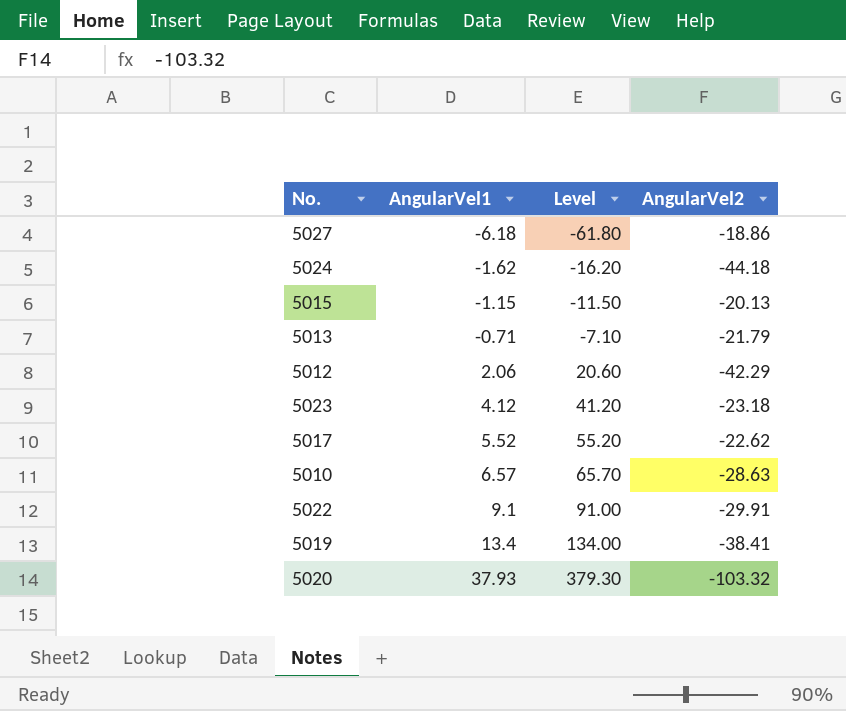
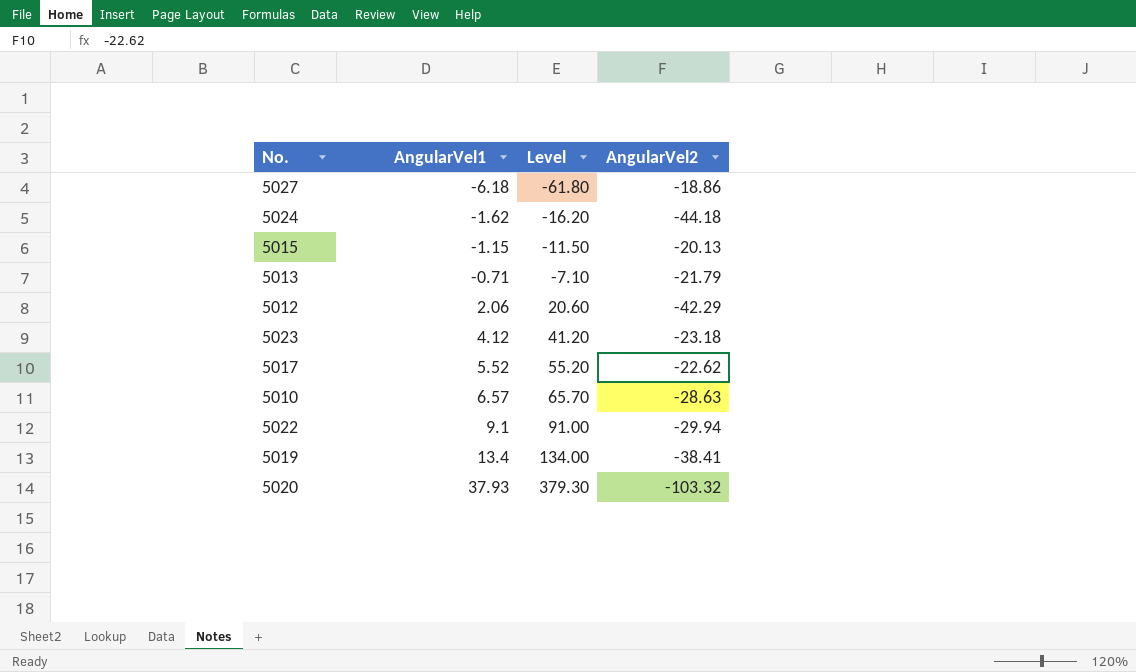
5022 | AngularVel2: -29.91 -> -29.94

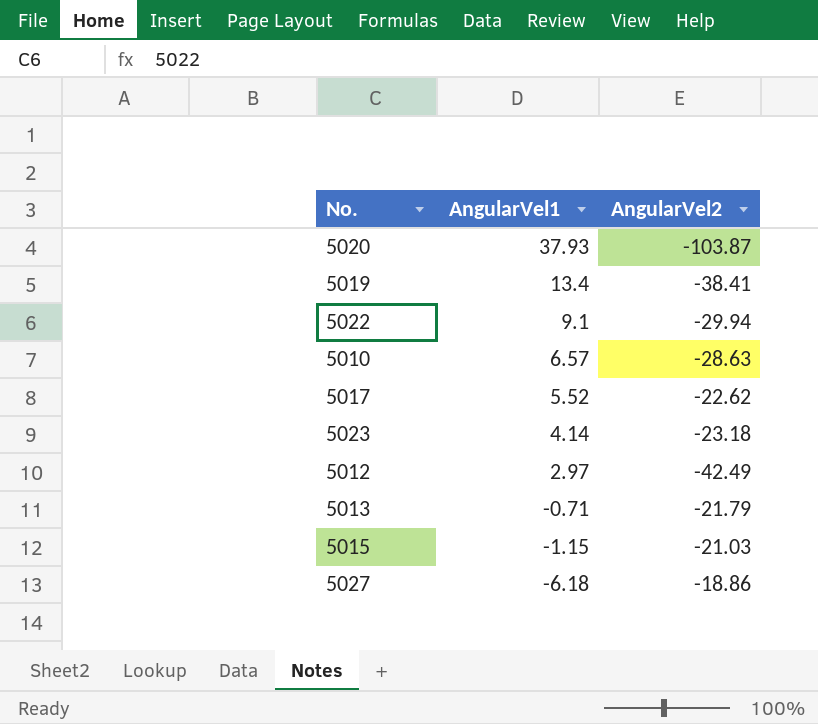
row order: AngularVel1 ascending -> AngularVel1 descending
column Level | formula: [AngularVel1] * 10 -> none
row 5024: -1.62 | -16.20 | -44.18 -> none
5020 | AngularVel2: -103.32 -> -103.87
5023 | AngularVel1: 4.12 -> 4.14
5012 | AngularVel1: 2.06 -> 2.97
5012 | AngularVel2: -42.29 -> -42.49
5015 | AngularVel2: -20.13 -> -21.03

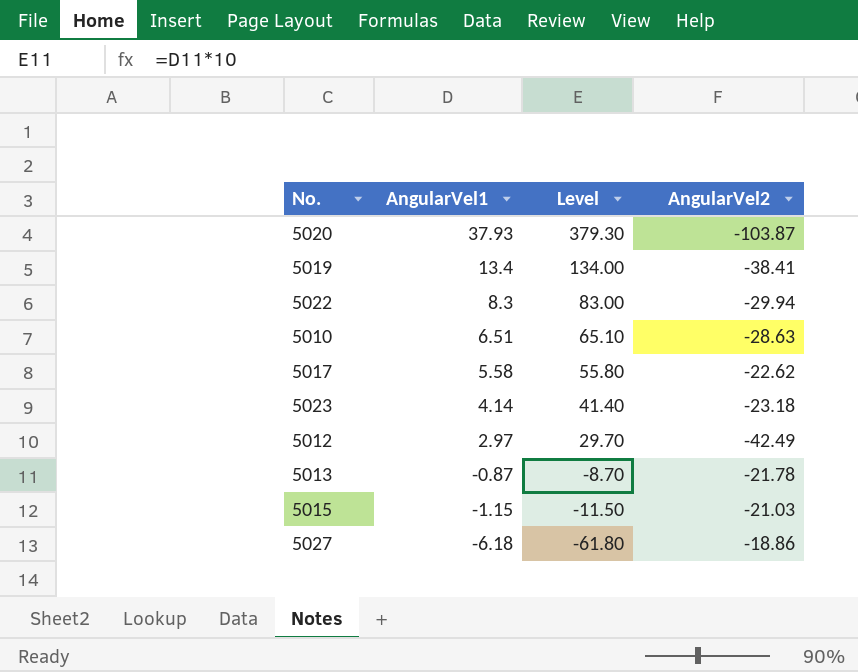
column Level | formula: none -> [AngularVel1] * 10
5022 | AngularVel1: 9.1 -> 8.3
5010 | AngularVel1: 6.57 -> 6.51
5017 | AngularVel1: 5.52 -> 5.58
5013 | AngularVel1: -0.71 -> -0.87
5013 | AngularVel2: -21.79 -> -21.78

